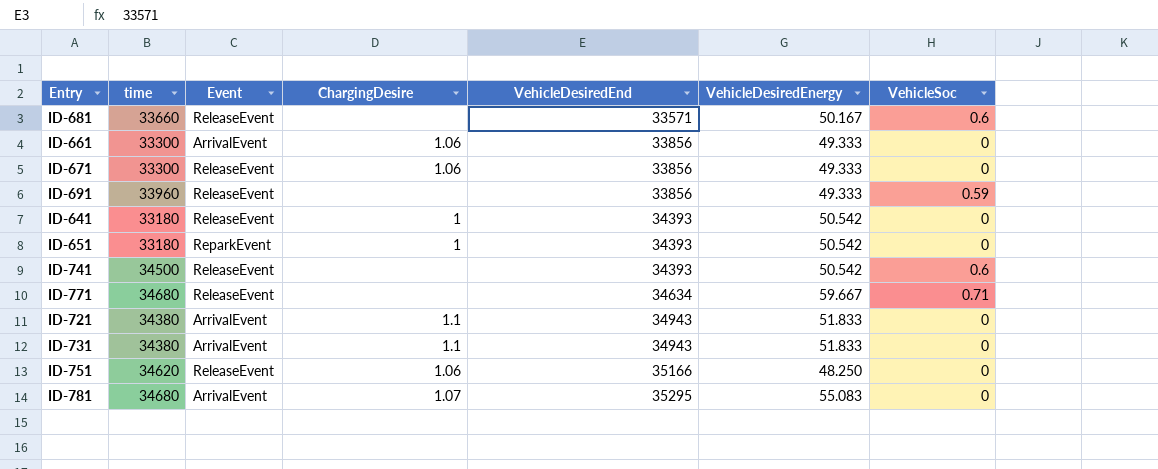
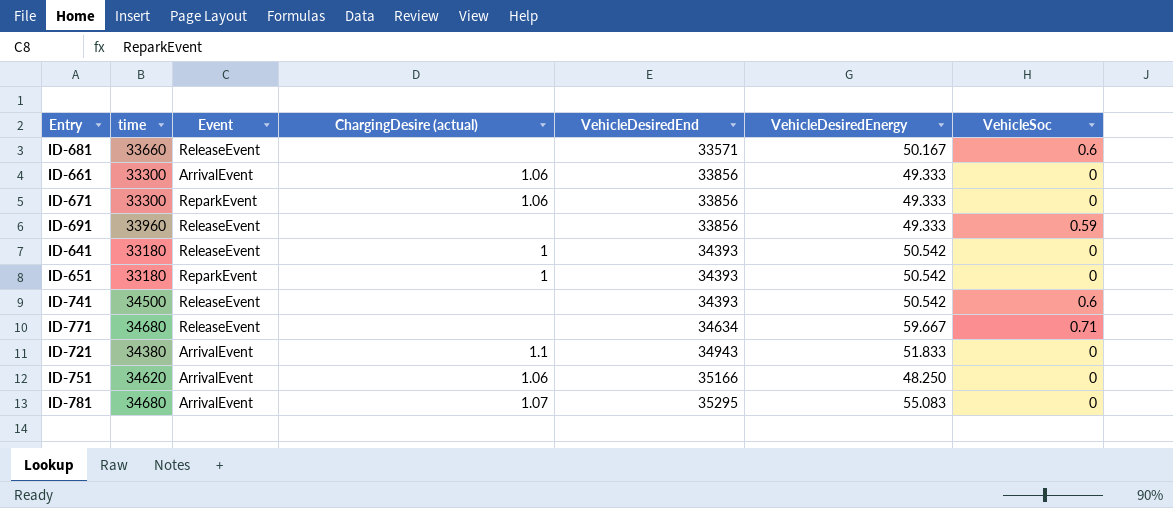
column name: ChargingDesire -> ChargingDesire (actual)
row ID-731: 34380 | ArrivalEvent | 1.1 | 34943 | 51.833 | 0 -> none
ID-671 | Event: ReleaseEvent -> ReparkEvent
ID-751 | Event: ReleaseEvent -> ArrivalEvent

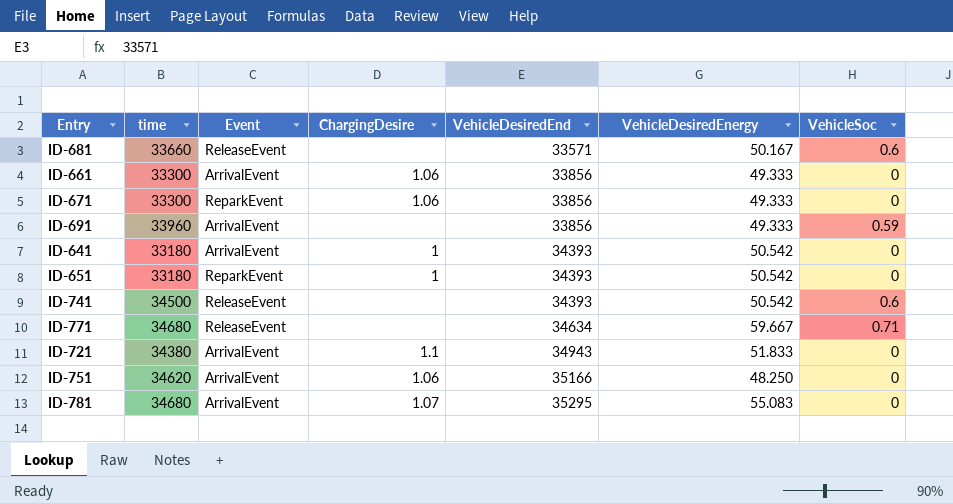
column name: ChargingDesire (actual) -> ChargingDesire
ID-691 | Event: ReleaseEvent -> ArrivalEvent
ID-641 | Event: ReleaseEvent -> ArrivalEvent

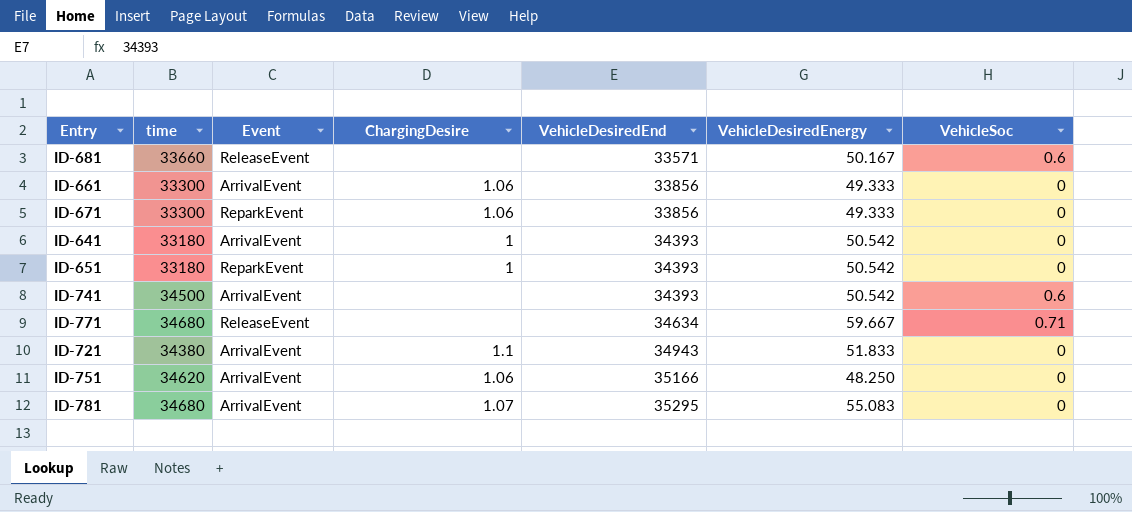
row ID-691: 33960 | ArrivalEvent | none | 33856 | 49.333 | 0.59 -> none
ID-741 | Event: ReleaseEvent -> ArrivalEvent

